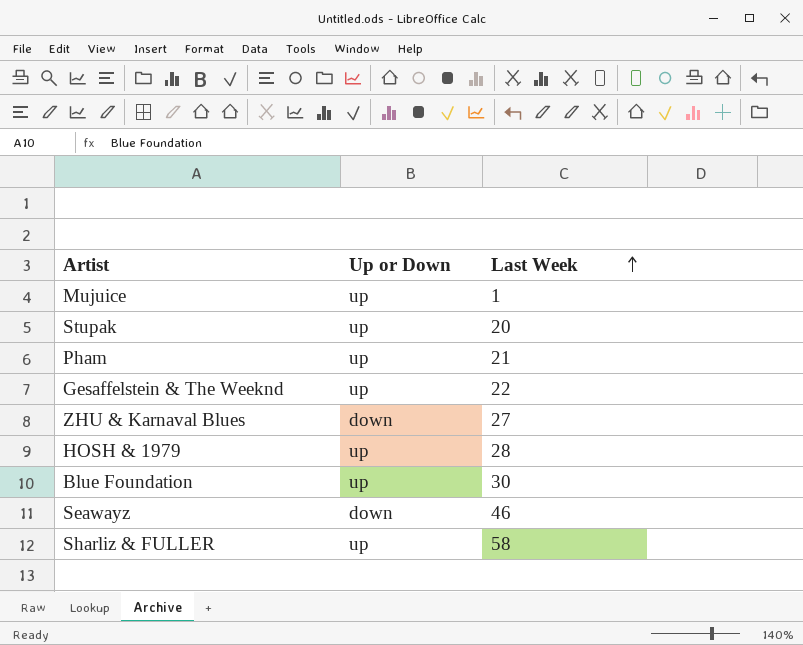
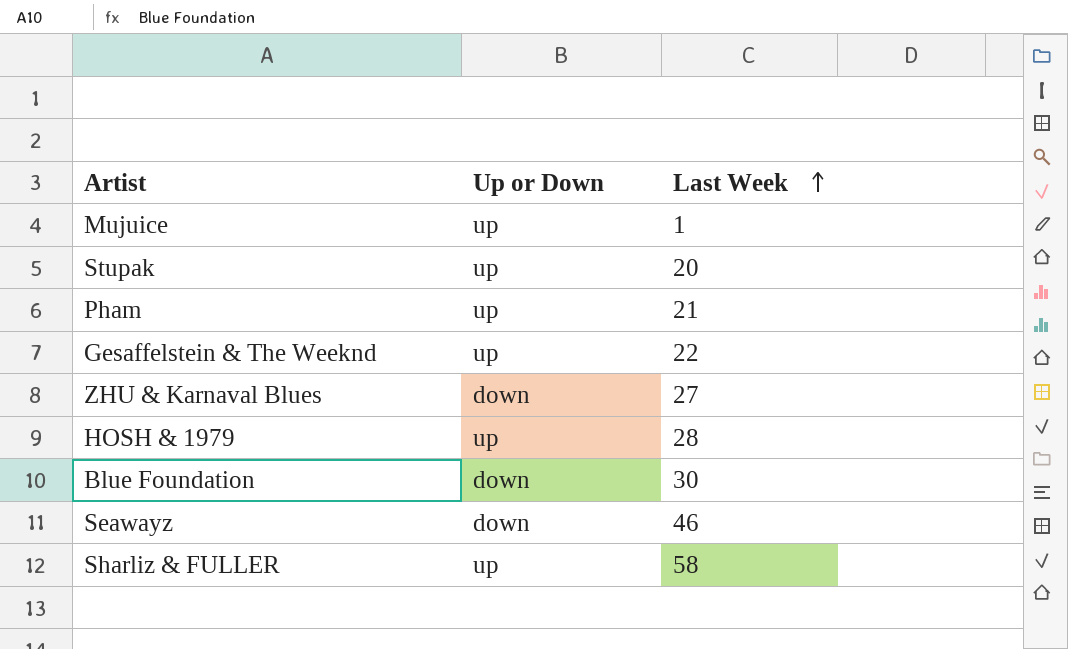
Blue Foundation | Up or Down: up -> down

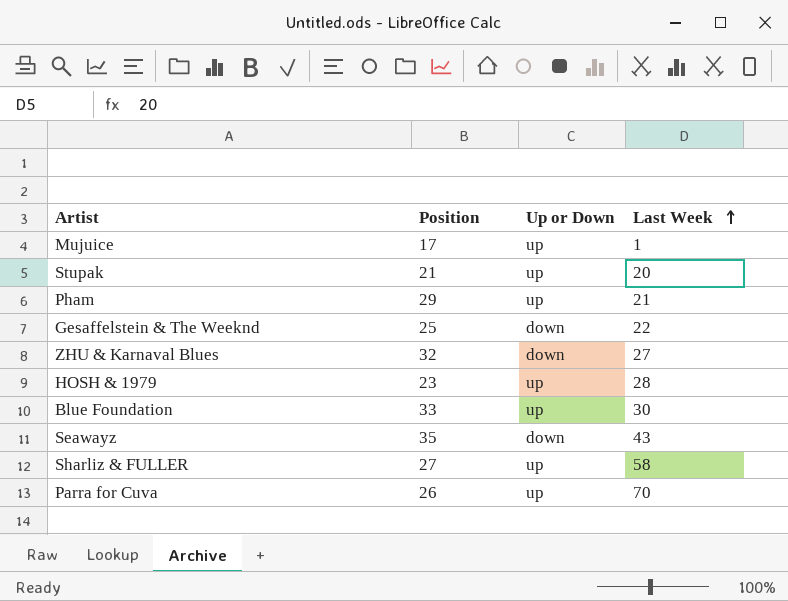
column Position | position: none -> 2
Gesaffelstein & The Weeknd | Up or Down: up -> down
Blue Foundation | Up or Down: down -> up
Seawayz | Last Week: 46 -> 43
row Parra for Cuva: none -> 26 | up | 70

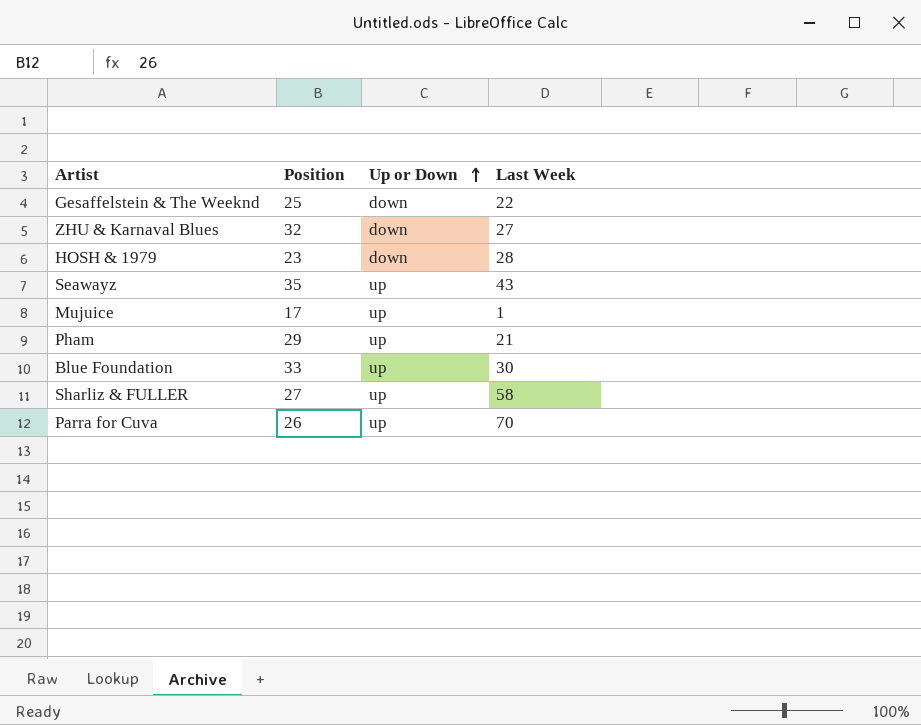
row order: Last Week ascending -> Up or Down ascending
row Stupak: 21 | up | 20 -> none
HOSH & 1979 | Up or Down: up -> down
Seawayz | Up or Down: down -> up

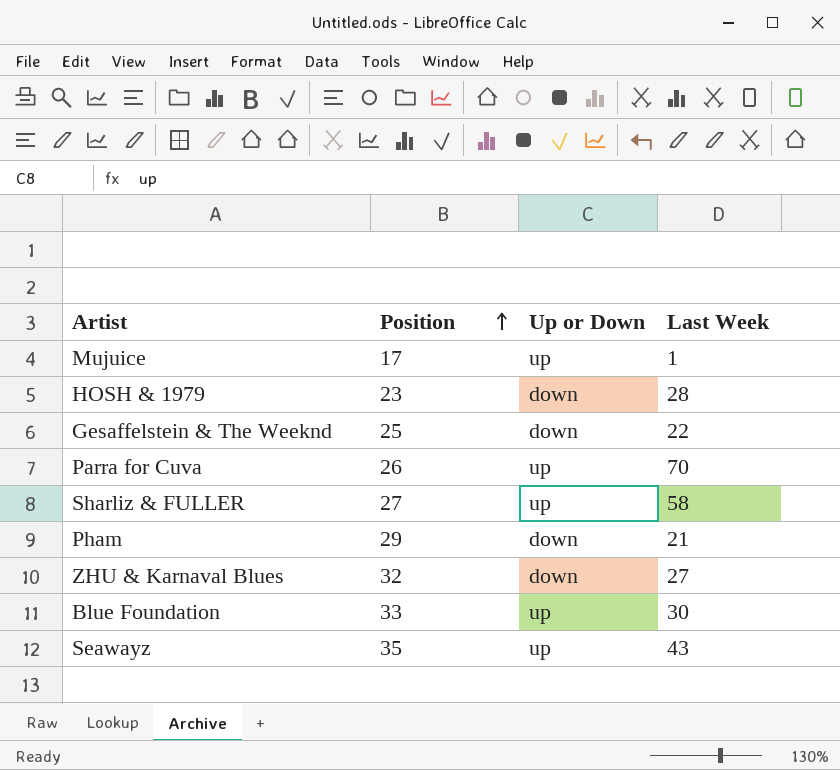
row order: Up or Down ascending -> Position ascending
Pham | Up or Down: up -> down

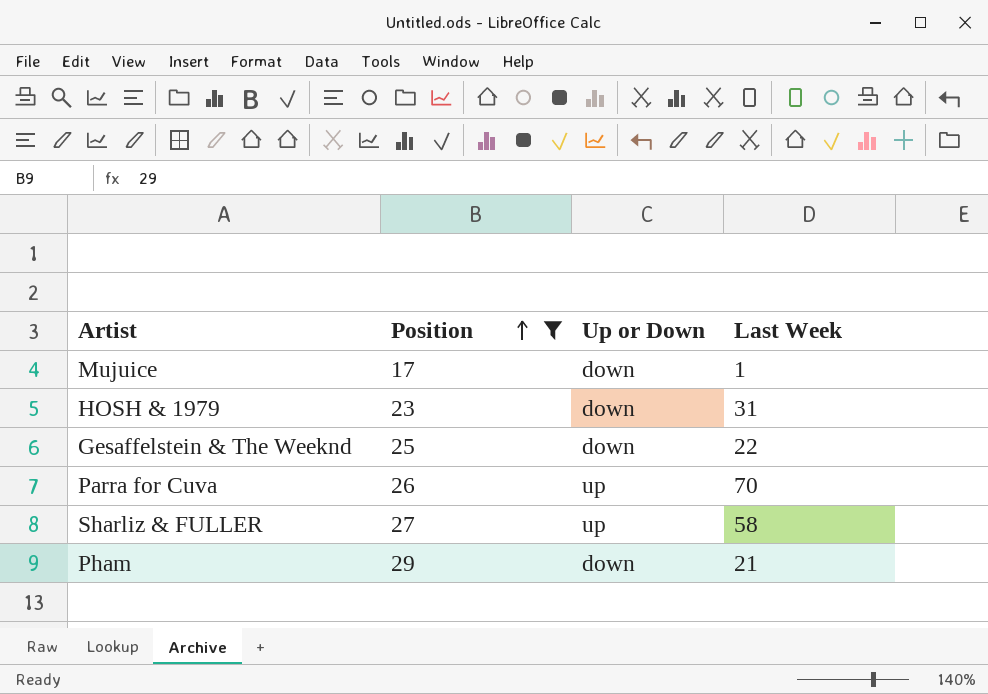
filter: none -> Position <= 29
Mujuice | Up or Down: up -> down
HOSH & 1979 | Last Week: 28 -> 31

